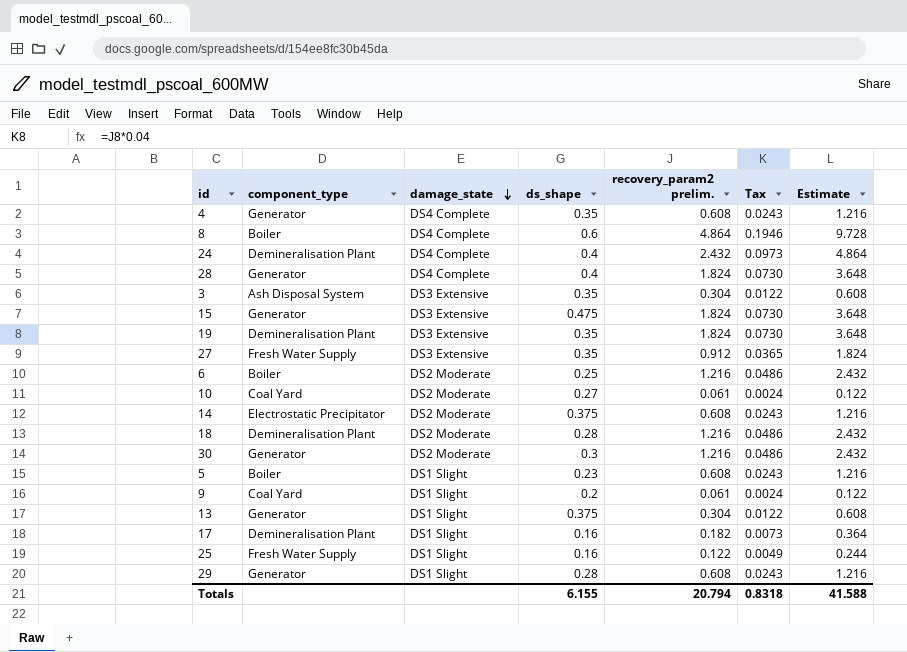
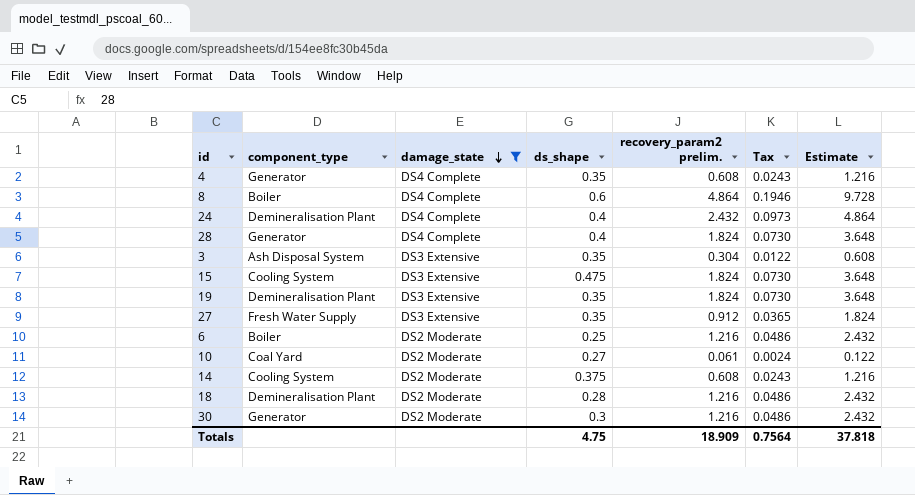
filter: none -> damage_state != DS1 Slight
15 | component_type: Generator -> Cooling System
14 | component_type: Electrostatic Precipitator -> Cooling System
Totals | ds_shape: 6.155 -> 4.75
Totals | recovery_param2 prelim.: 20.794 -> 18.909
Totals | Tax: 0.8318 -> 0.7564
Totals | Estimate: 41.588 -> 37.818

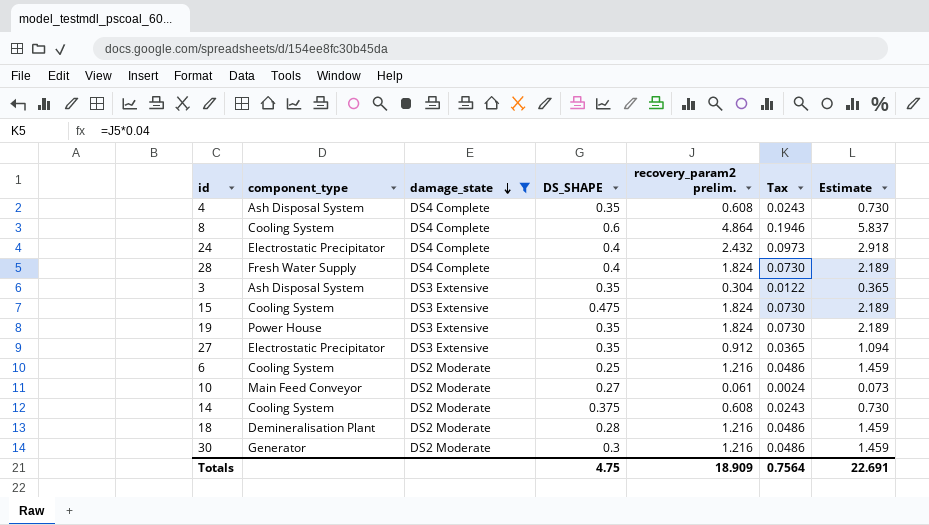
column name: ds_shape -> DS_SHAPE
column Estimate | formula: [recovery_param2 prelim.] * 2 -> [recovery_param2 prelim.] * 1.2
4 | component_type: Generator -> Ash Disposal System
8 | component_type: Boiler -> Cooling System
24 | component_type: Demineralisation Plant -> Electrostatic Precipitator
28 | component_type: Generator -> Fresh Water Supply
19 | component_type: Demineralisation Plant -> Power House
27 | component_type: Fresh Water Supply -> Electrostatic Precipitator
6 | component_type: Boiler -> Cooling System
10 | component_type: Coal Yard -> Main Feed Conveyor
Totals | Estimate: 37.818 -> 22.691

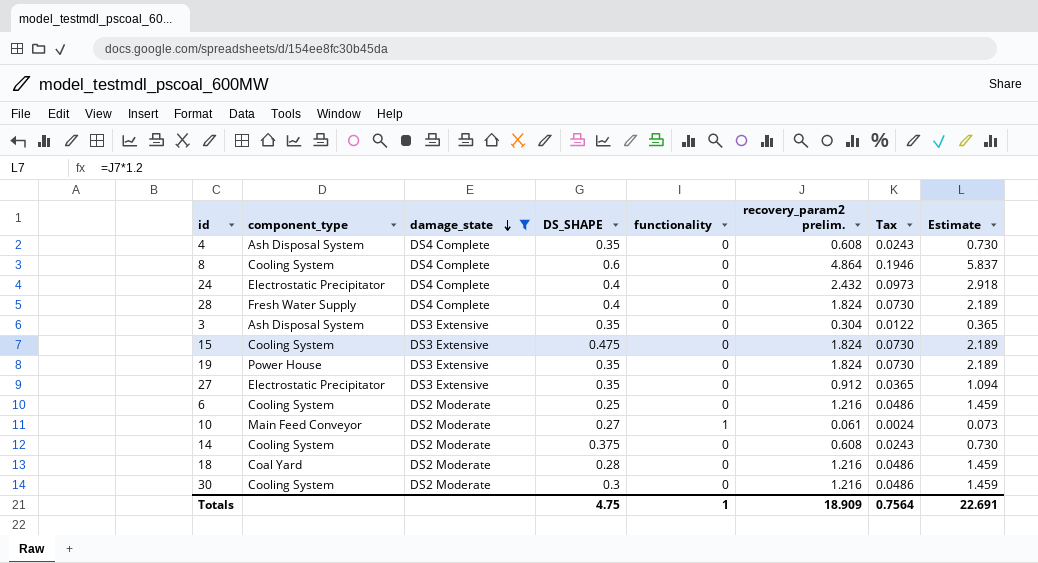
column functionality | position: none -> 5
18 | component_type: Demineralisation Plant -> Coal Yard
30 | component_type: Generator -> Cooling System

